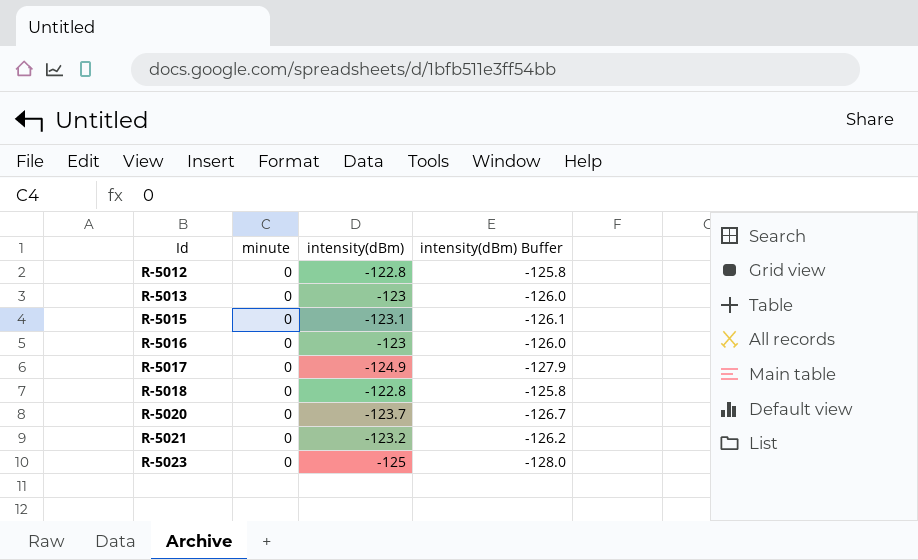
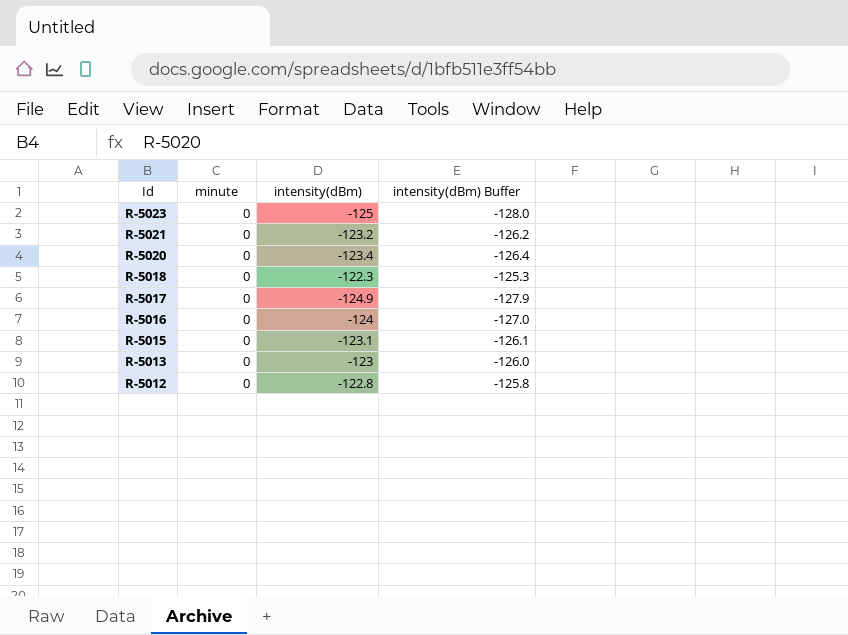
row order: Id ascending -> Id descending
R-5020 | intensity(dBm): -123.7 -> -123.4
R-5020 | intensity(dBm) Buffer: -126.7 -> -126.4
R-5018 | intensity(dBm): -122.8 -> -122.3
R-5018 | intensity(dBm) Buffer: -125.8 -> -125.3
R-5016 | intensity(dBm): -123 -> -124
R-5016 | intensity(dBm) Buffer: -126.0 -> -127.0

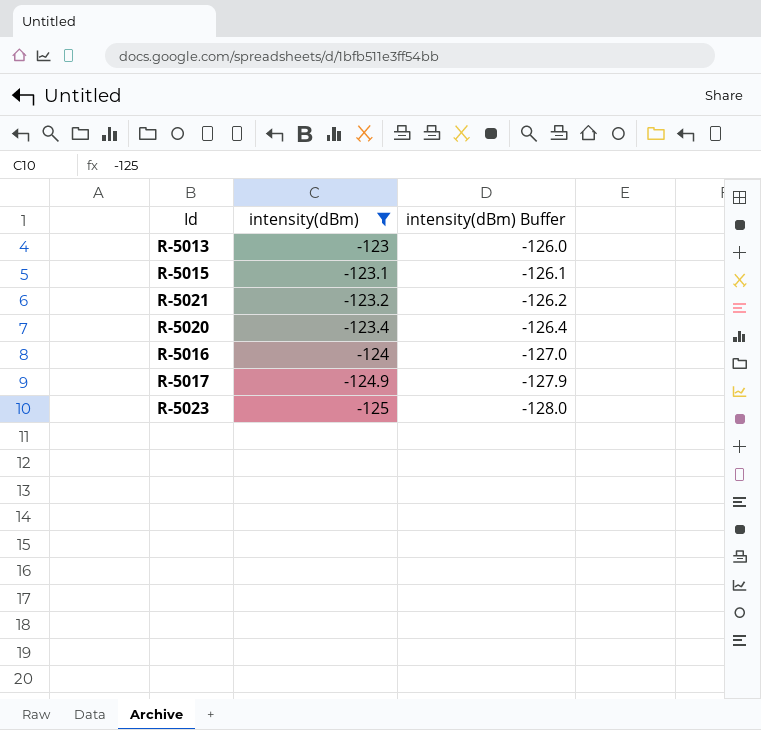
filter: none -> intensity(dBm) <= -123
row order: Id descending -> intensity(dBm) descending
column minute | position: 2 -> none

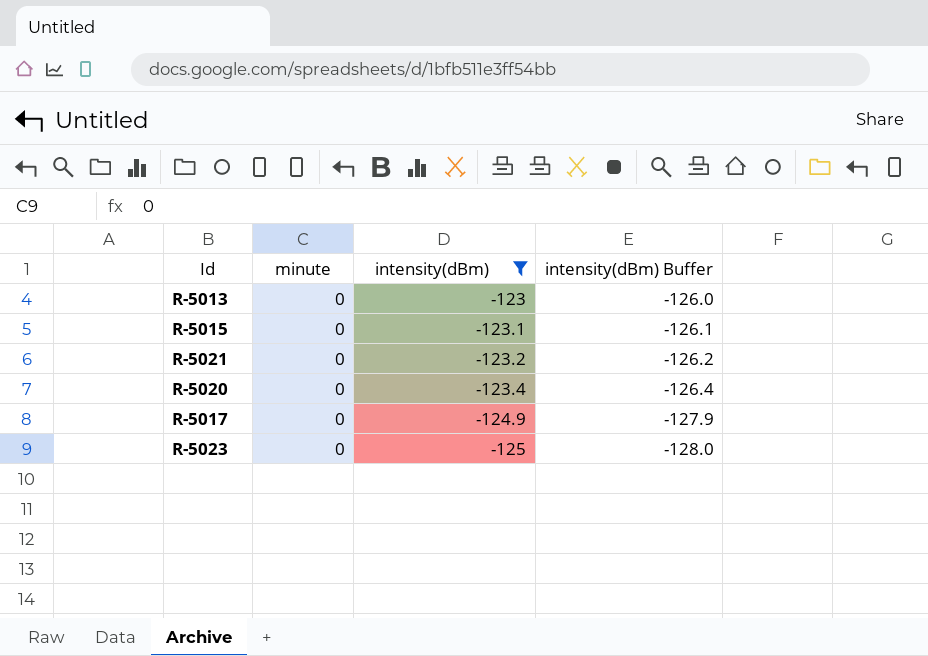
column minute | position: none -> 2
row R-5016: -124 | -127.0 -> none

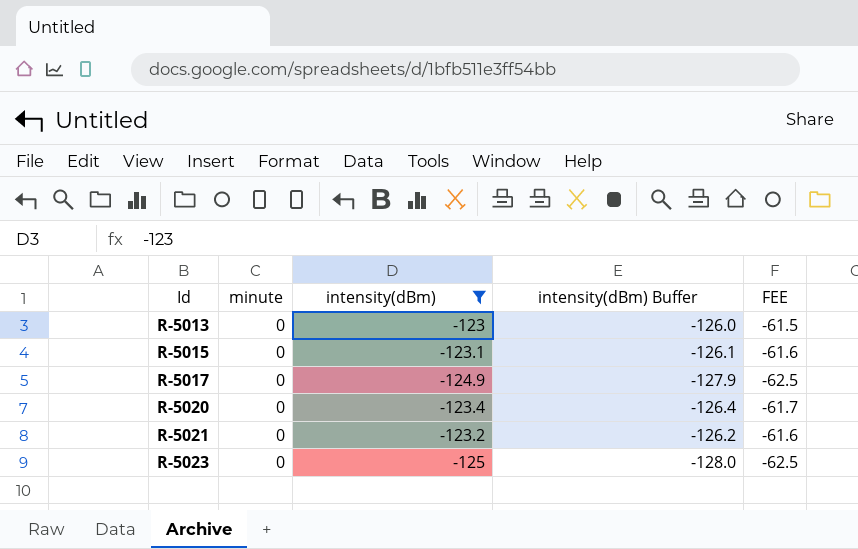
row order: intensity(dBm) descending -> Id ascending
column FEE | formula: none -> [intensity(dBm)] * 0.5

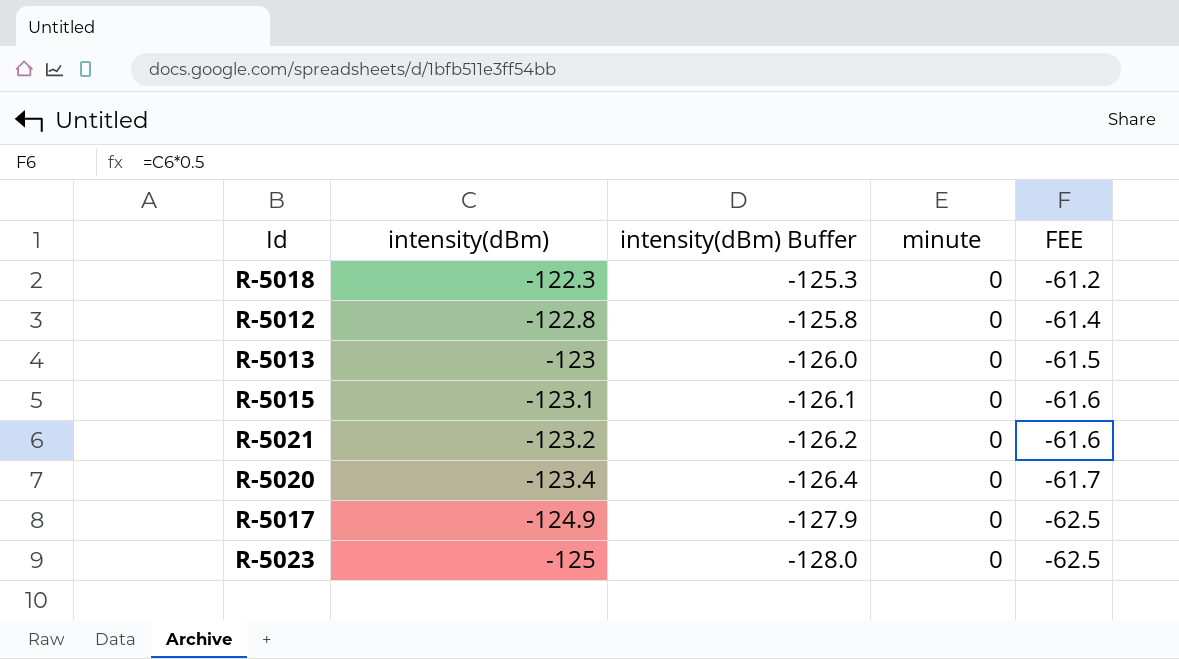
filter: intensity(dBm) <= -123 -> none
row order: Id ascending -> intensity(dBm) descending
column minute | position: 2 -> 4

